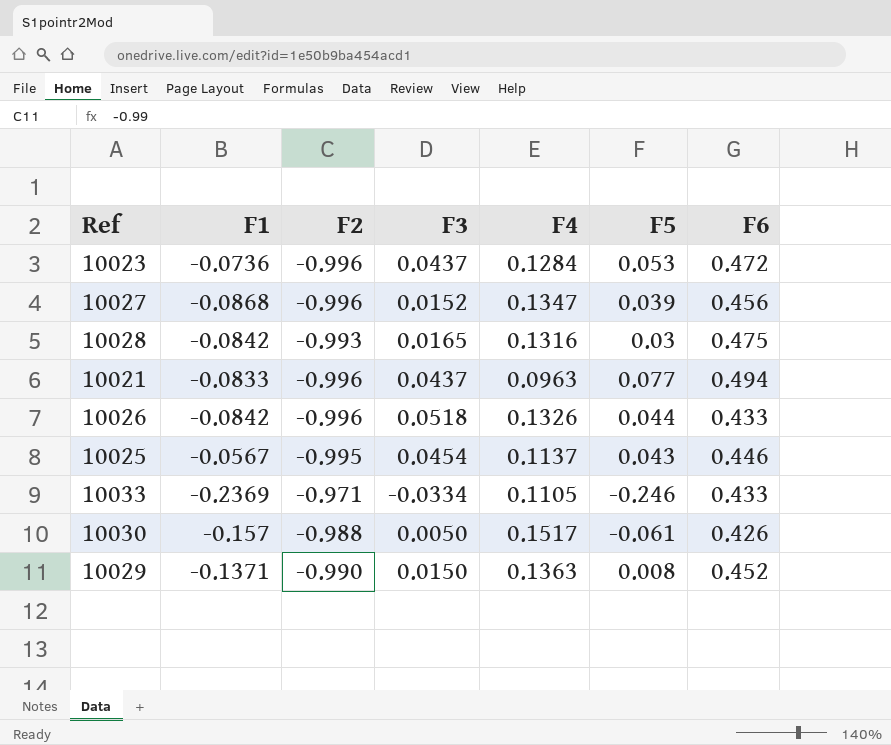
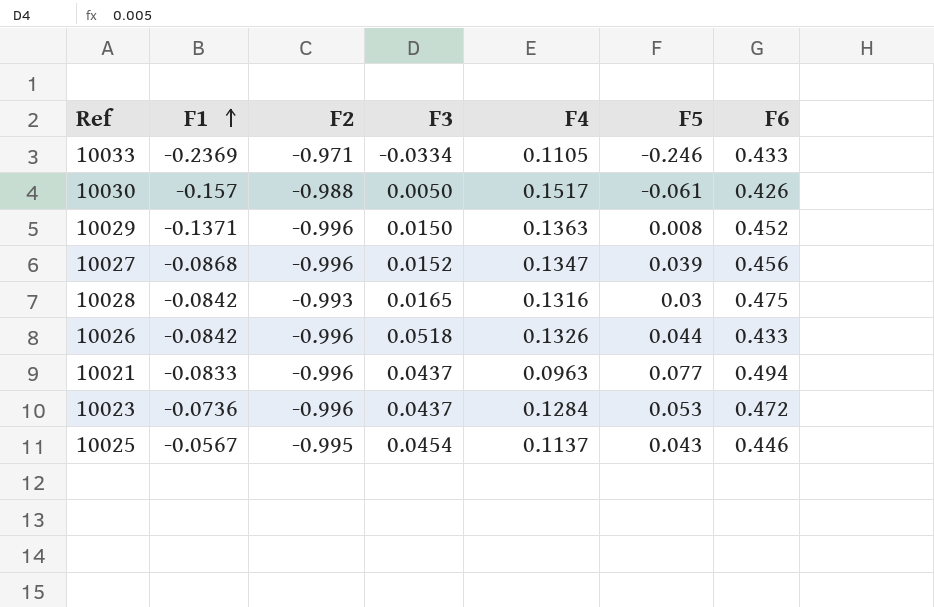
row order: none -> F1 ascending
10029 | F2: -0.990 -> -0.996

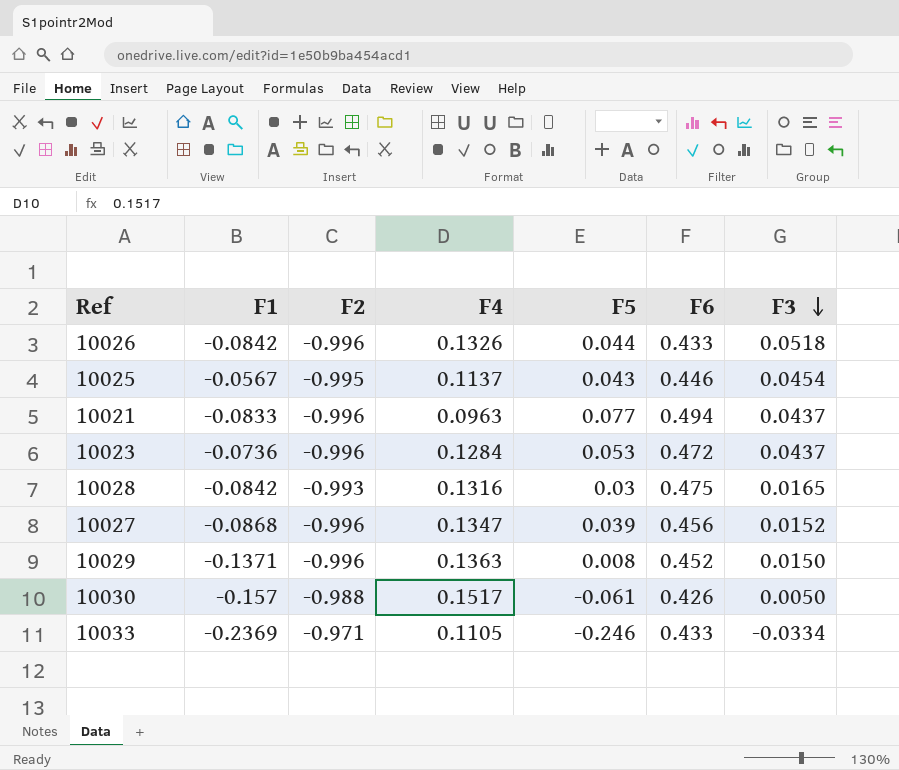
row order: F1 ascending -> F3 descending
column F3 | position: 4 -> 7

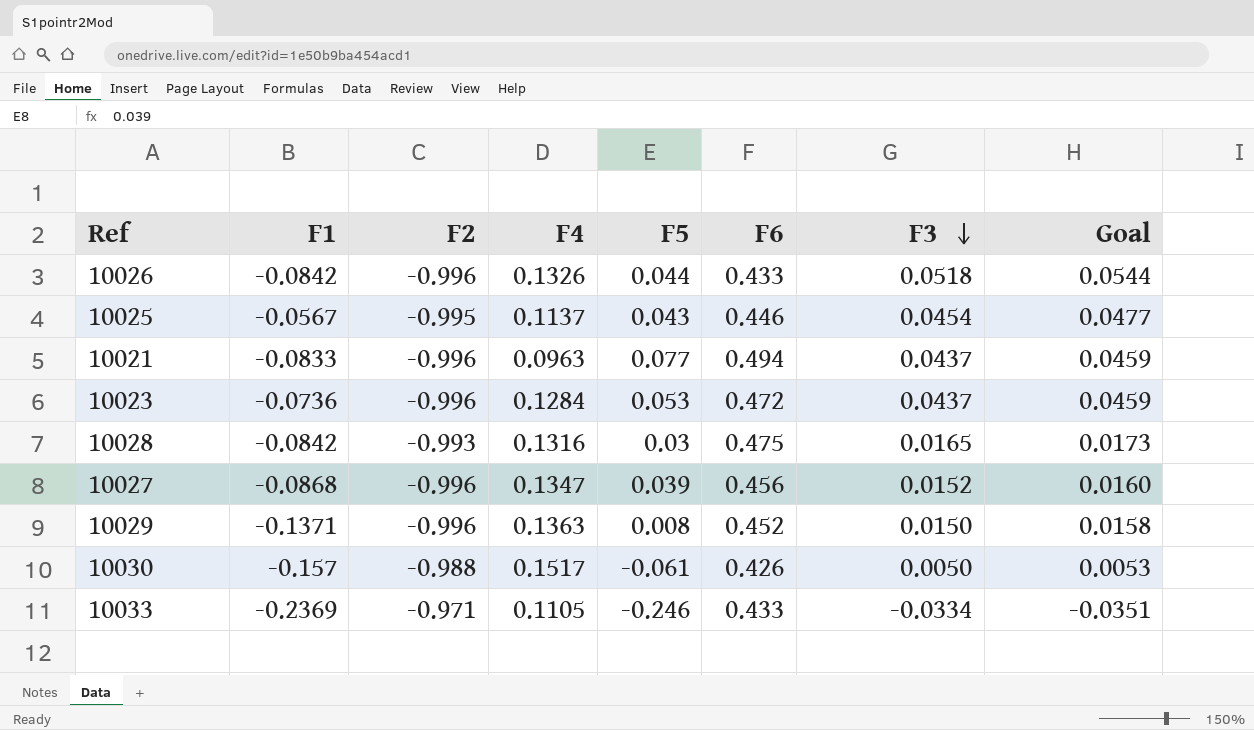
column Goal | formula: none -> [F3] * 1.05

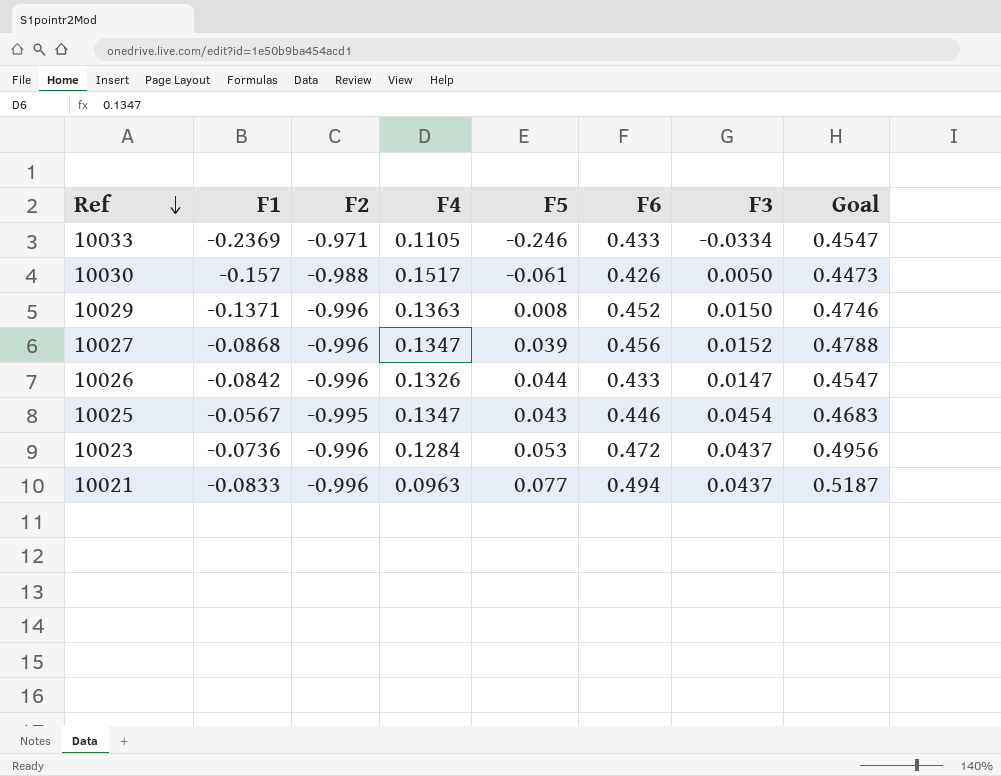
row order: F3 descending -> Ref descending
column Goal | formula: [F3] * 1.05 -> [F6] * 1.05
row 10028: -0.0842 | -0.993 | 0.1316 | 0.03 | 0.475 | 0.0165 | 0.0173 -> none
10026 | F3: 0.0518 -> 0.0147
10025 | F4: 0.1137 -> 0.1347

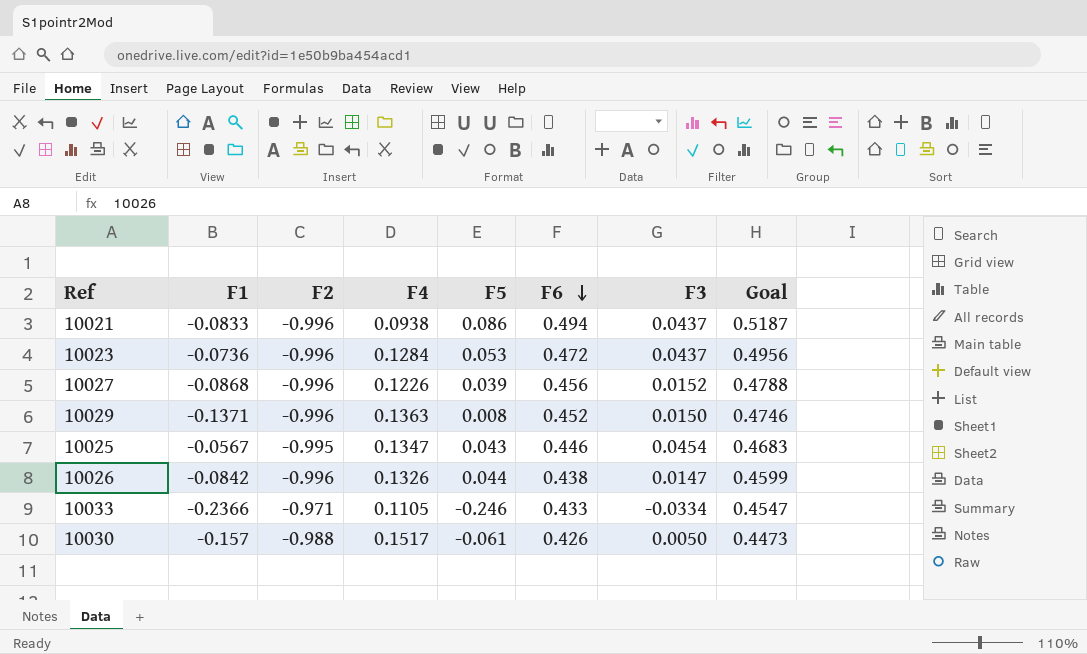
row order: Ref descending -> F6 descending
10021 | F4: 0.0963 -> 0.0938
10021 | F5: 0.077 -> 0.086
10027 | F4: 0.1347 -> 0.1226
10026 | F6: 0.433 -> 0.438
10026 | Goal: 0.4547 -> 0.4599
10033 | F1: -0.2369 -> -0.2366

